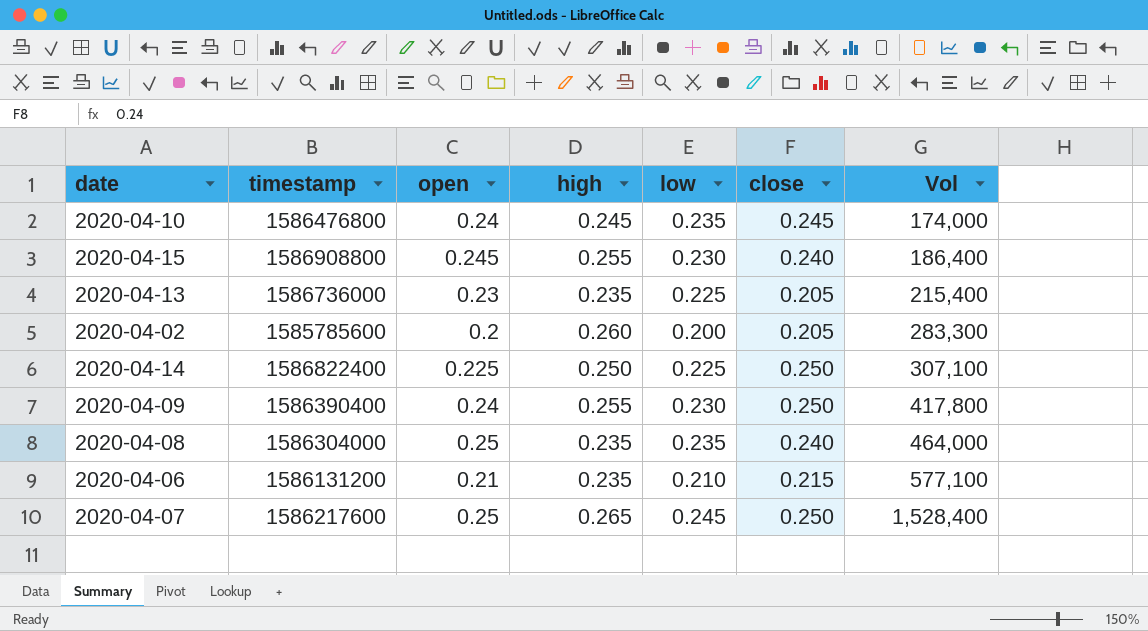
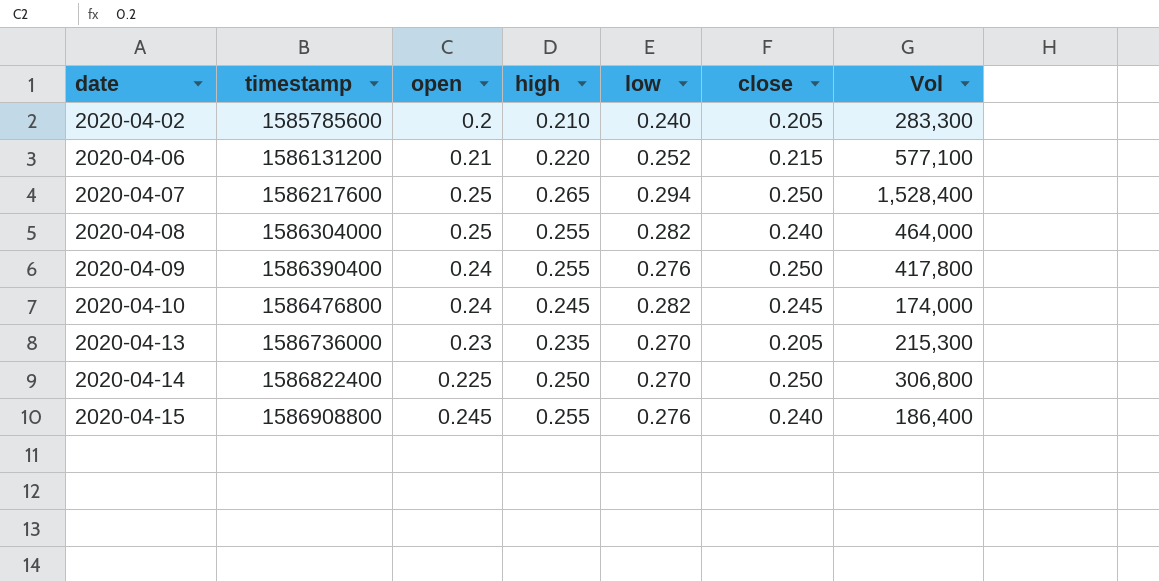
row order: Vol ascending -> date ascending
2020-04-02 | high: 0.260 -> 0.210
2020-04-02 | low: 0.200 -> 0.240
2020-04-06 | high: 0.235 -> 0.220
2020-04-06 | low: 0.210 -> 0.252
2020-04-07 | low: 0.245 -> 0.294
2020-04-08 | high: 0.235 -> 0.255
2020-04-08 | low: 0.235 -> 0.282
2020-04-09 | low: 0.230 -> 0.276
2020-04-10 | low: 0.235 -> 0.282
2020-04-13 | low: 0.225 -> 0.270
2020-04-13 | Vol: 215,400 -> 215,300
2020-04-14 | low: 0.225 -> 0.270
2020-04-14 | Vol: 307,100 -> 306,800
2020-04-15 | low: 0.230 -> 0.276

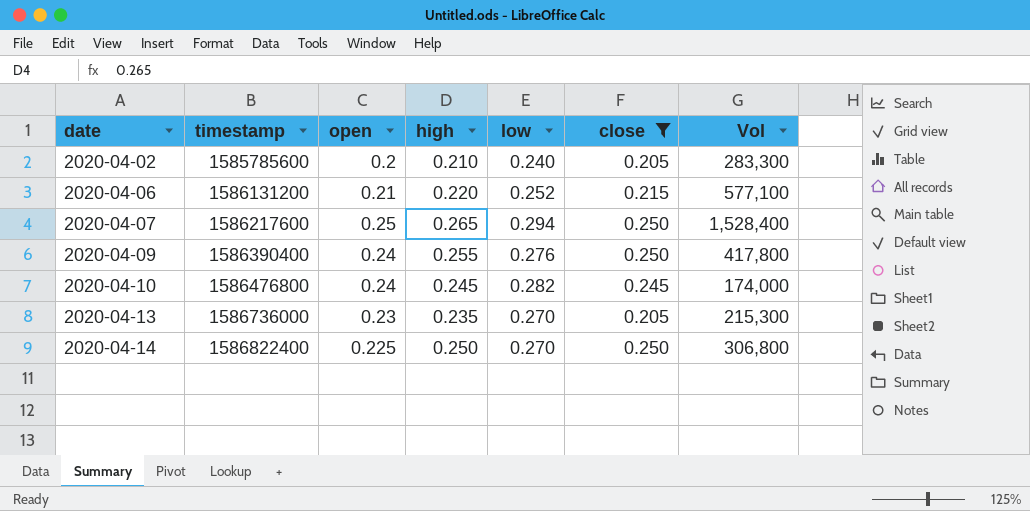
filter: none -> close != 0.240

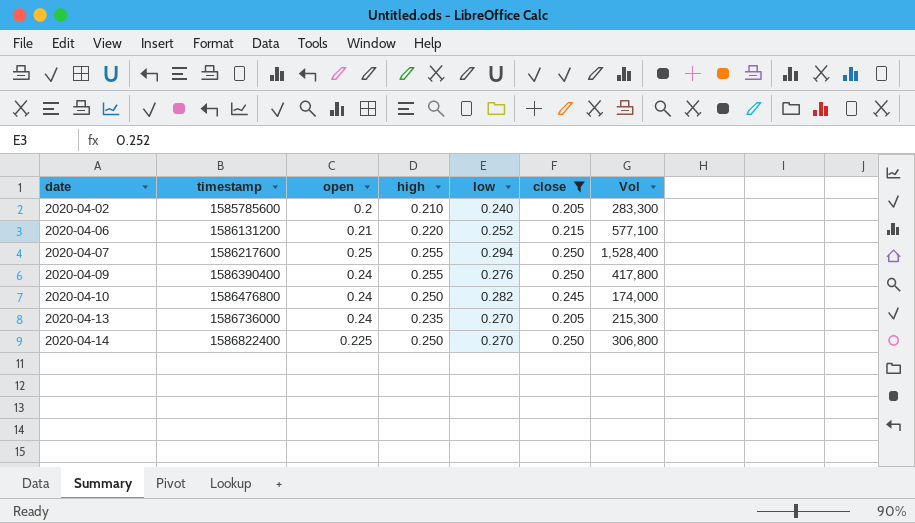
2020-04-07 | high: 0.265 -> 0.255
2020-04-10 | high: 0.245 -> 0.250
2020-04-13 | open: 0.23 -> 0.24

